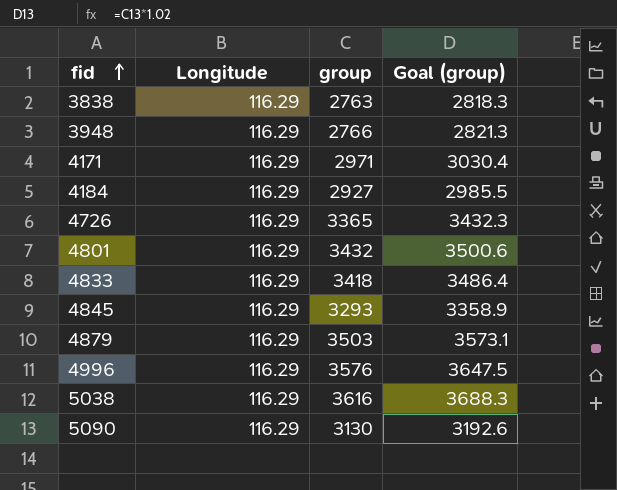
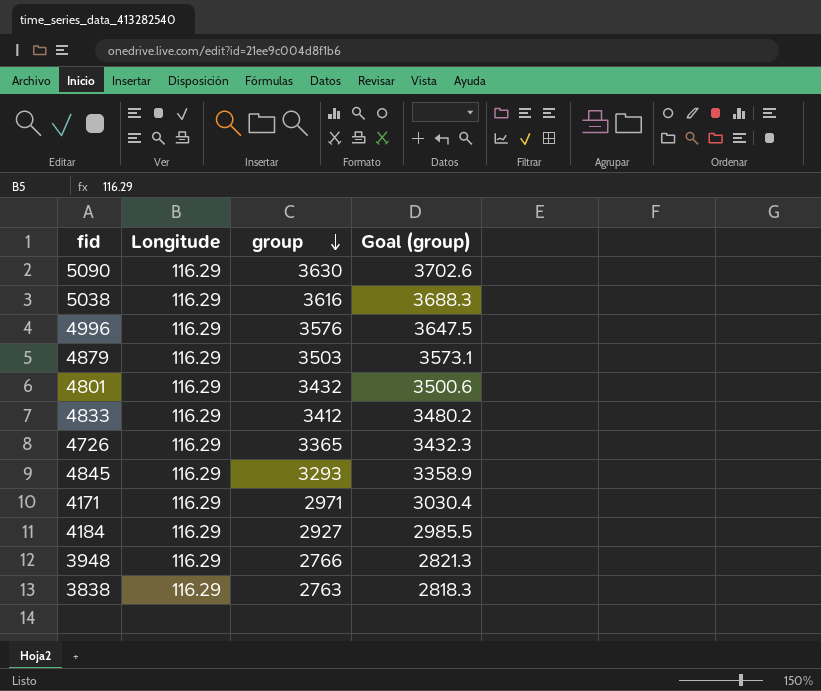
row order: fid ascending -> group descending
5090 | group: 3130 -> 3630
5090 | Goal (group): 3192.6 -> 3702.6
4833 | group: 3418 -> 3412
4833 | Goal (group): 3486.4 -> 3480.2

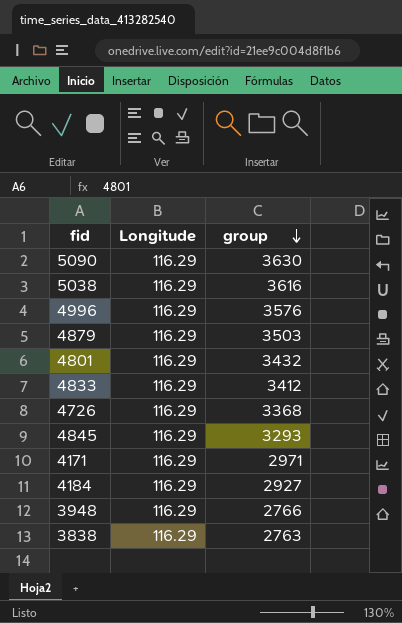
column Goal (group) | formula: [group] * 1.02 -> none
4726 | group: 3365 -> 3368

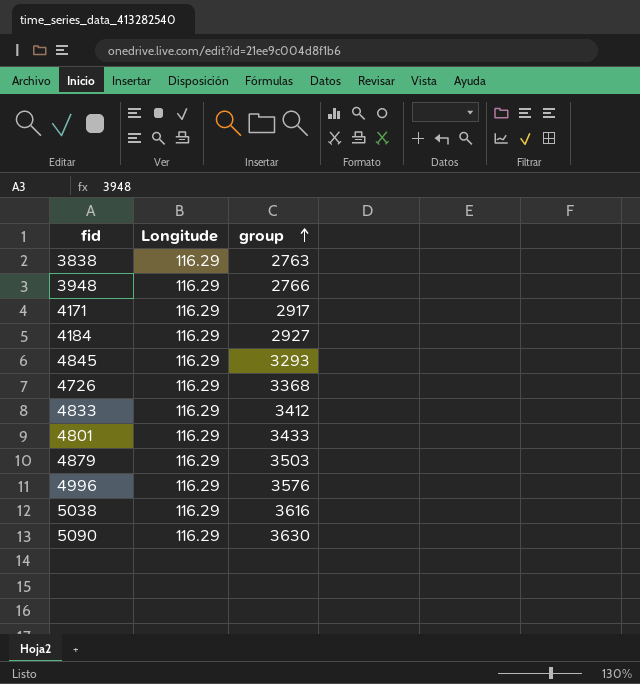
row order: group descending -> group ascending
4171 | group: 2971 -> 2917
4801 | group: 3432 -> 3433

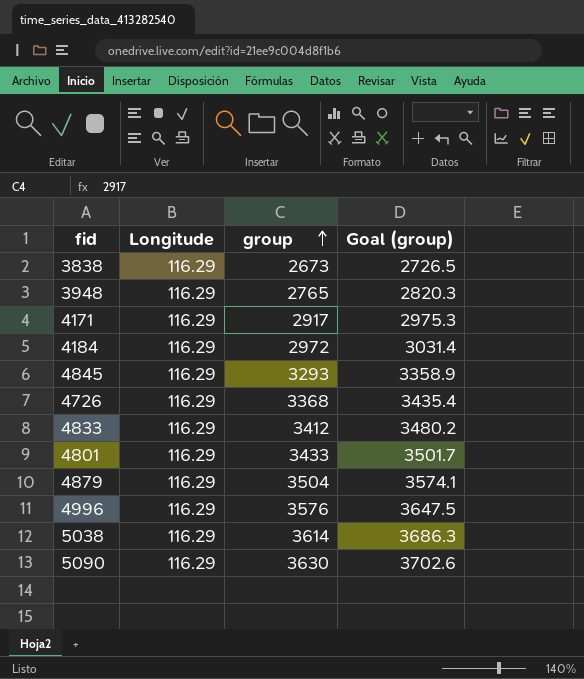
column Goal (group) | formula: none -> [group] * 1.02
3838 | group: 2763 -> 2673
3948 | group: 2766 -> 2765
4184 | group: 2927 -> 2972
4879 | group: 3503 -> 3504
5038 | group: 3616 -> 3614

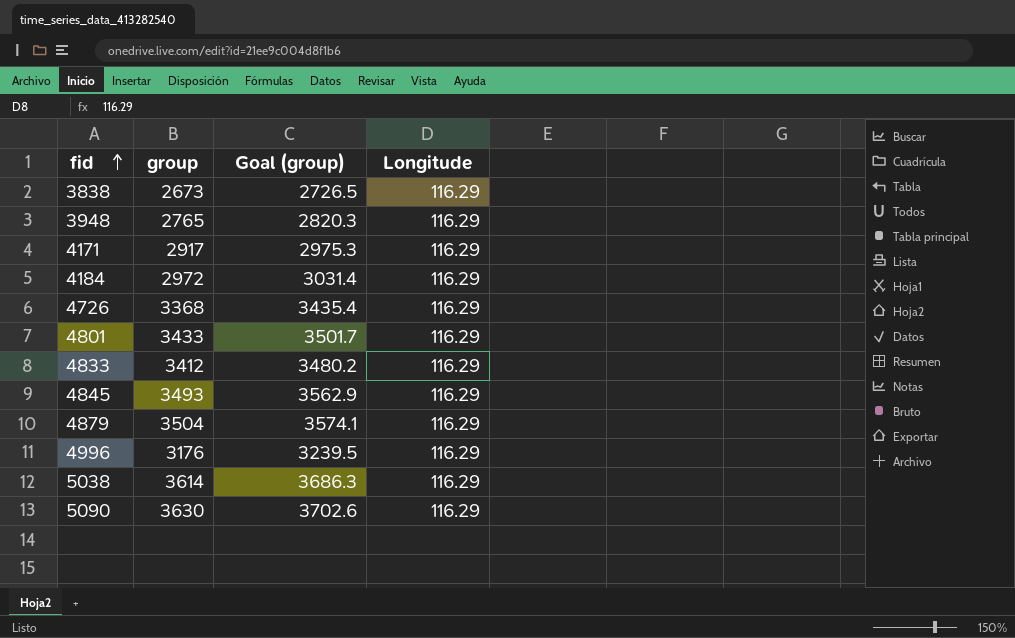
row order: group ascending -> fid ascending
column Longitude | position: 2 -> 4
4845 | group: 3293 -> 3493
4845 | Goal (group): 3358.9 -> 3562.9
4996 | group: 3576 -> 3176
4996 | Goal (group): 3647.5 -> 3239.5

